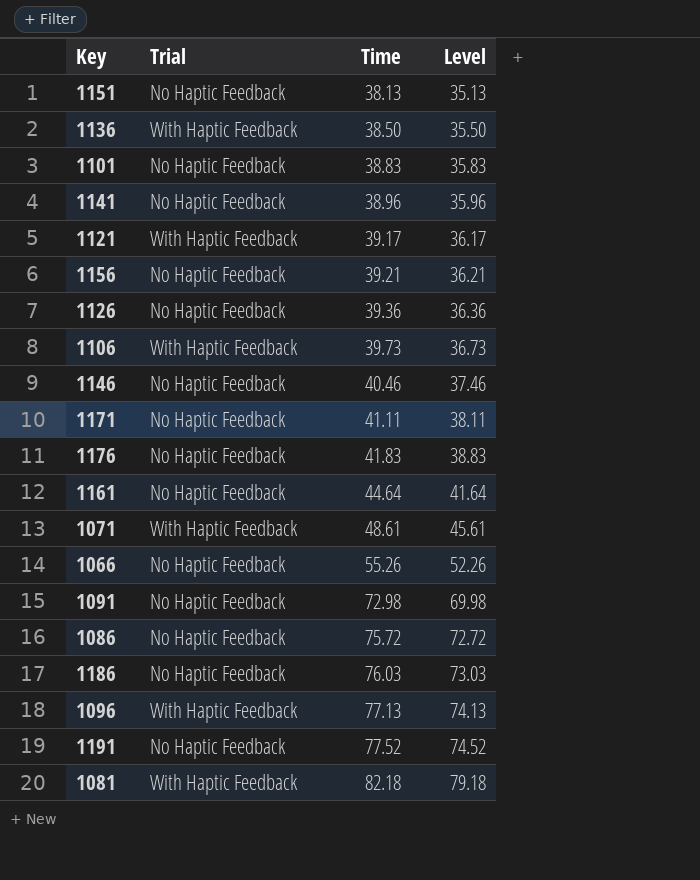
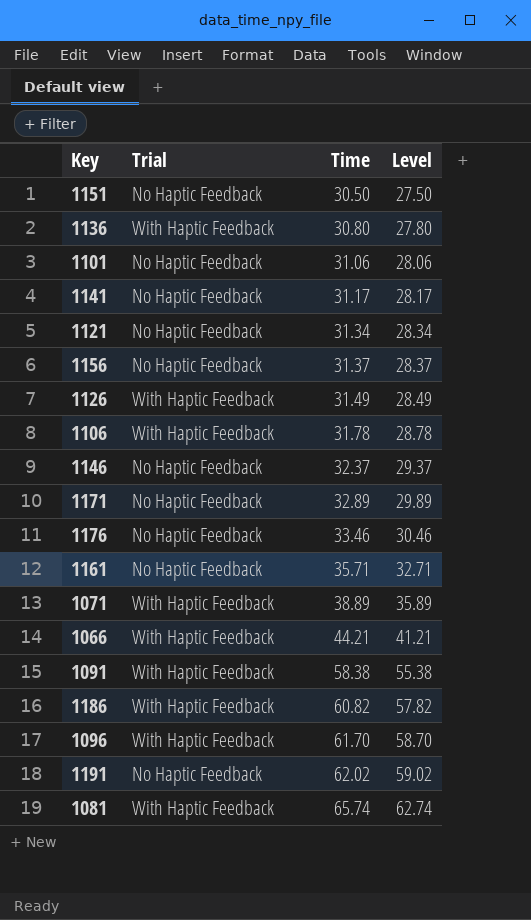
row 1086: No Haptic Feedback | 75.72 | 72.72 -> none
1151 | Time: 38.13 -> 30.50
1151 | Level: 35.13 -> 27.50
1136 | Time: 38.50 -> 30.80
1136 | Level: 35.50 -> 27.80
1101 | Time: 38.83 -> 31.06
1101 | Level: 35.83 -> 28.06
1141 | Time: 38.96 -> 31.17
1141 | Level: 35.96 -> 28.17
1121 | Trial: With Haptic Feedback -> No Haptic Feedback
1121 | Time: 39.17 -> 31.34
1121 | Level: 36.17 -> 28.34
1156 | Time: 39.21 -> 31.37
1156 | Level: 36.21 -> 28.37
1126 | Trial: No Haptic Feedback -> With Haptic Feedback
1126 | Time: 39.36 -> 31.49
1126 | Level: 36.36 -> 28.49
1106 | Time: 39.73 -> 31.78
1106 | Level: 36.73 -> 28.78
1146 | Time: 40.46 -> 32.37
1146 | Level: 37.46 -> 29.37
1171 | Time: 41.11 -> 32.89
1171 | Level: 38.11 -> 29.89
1176 | Time: 41.83 -> 33.46
1176 | Level: 38.83 -> 30.46
1161 | Time: 44.64 -> 35.71
1161 | Level: 41.64 -> 32.71
1071 | Time: 48.61 -> 38.89
1071 | Level: 45.61 -> 35.89
1066 | Trial: No Haptic Feedback -> With Haptic Feedback
1066 | Time: 55.26 -> 44.21
1066 | Level: 52.26 -> 41.21
1091 | Trial: No Haptic Feedback -> With Haptic Feedback
1091 | Time: 72.98 -> 58.38
1091 | Level: 69.98 -> 55.38
1186 | Trial: No Haptic Feedback -> With Haptic Feedback
1186 | Time: 76.03 -> 60.82
1186 | Level: 73.03 -> 57.82
1096 | Time: 77.13 -> 61.70
1096 | Level: 74.13 -> 58.70
1191 | Time: 77.52 -> 62.02
1191 | Level: 74.52 -> 59.02
1081 | Time: 82.18 -> 65.74
1081 | Level: 79.18 -> 62.74

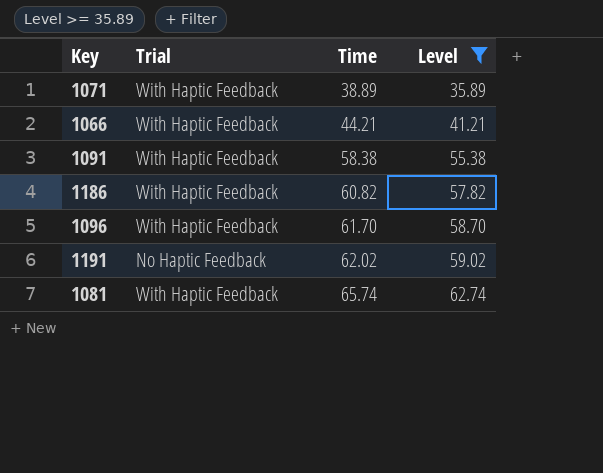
filter: none -> Level >= 35.89

